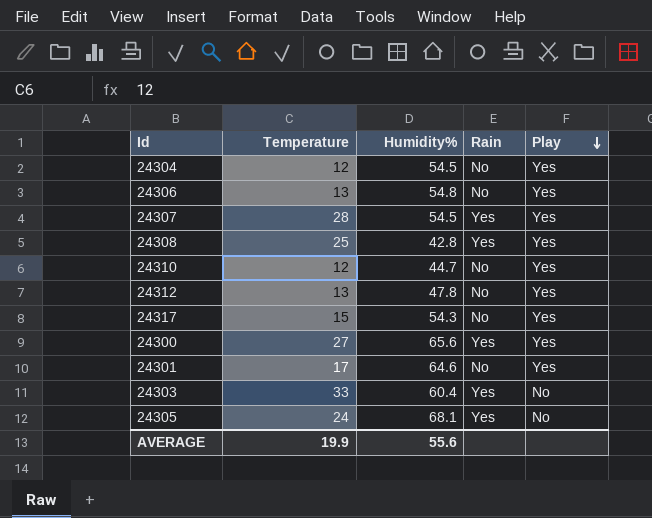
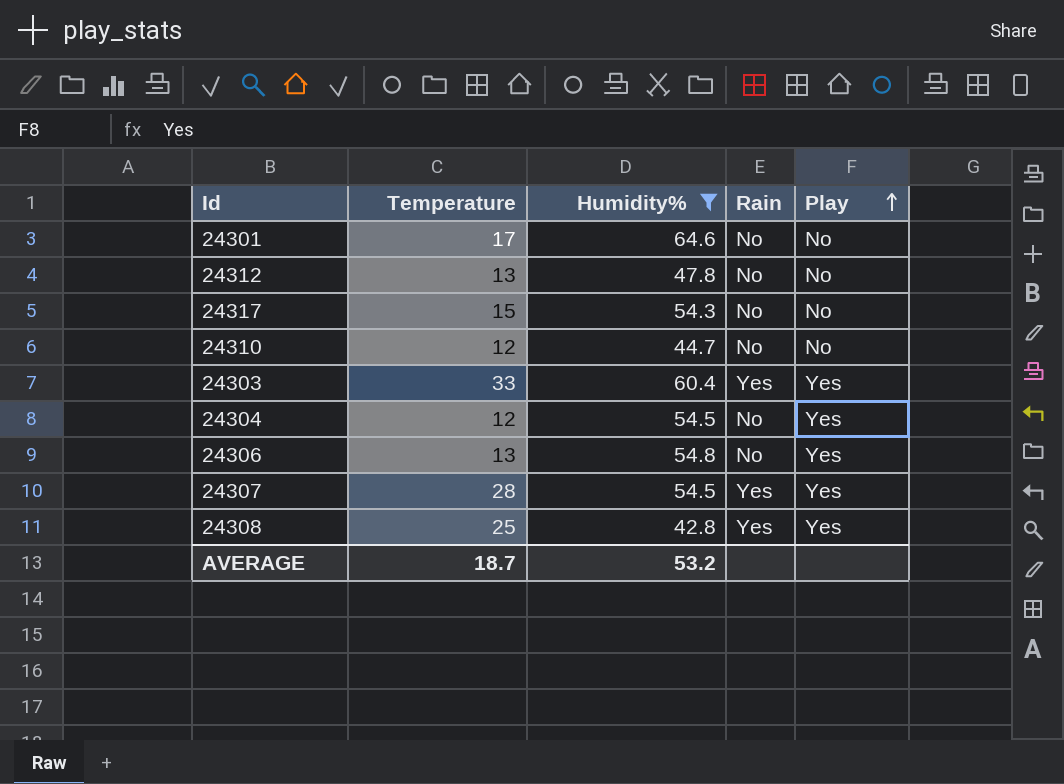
filter: none -> Humidity% <= 64.6
row order: Play descending -> Play ascending
24301 | Play: Yes -> No
24312 | Play: Yes -> No
24317 | Play: Yes -> No
24310 | Play: Yes -> No
24303 | Play: No -> Yes
AVERAGE | Temperature: 19.9 -> 18.7
AVERAGE | Humidity%: 55.6 -> 53.2

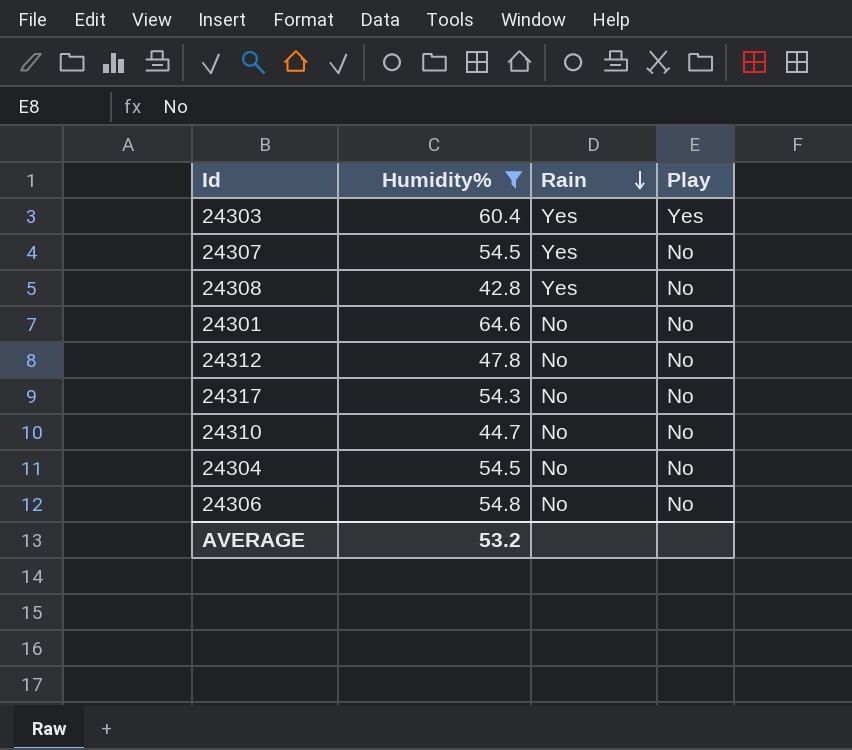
row order: Play ascending -> Rain descending
column Temperature | position: 2 -> none
24307 | Play: Yes -> No
24308 | Play: Yes -> No
24304 | Play: Yes -> No
24306 | Play: Yes -> No

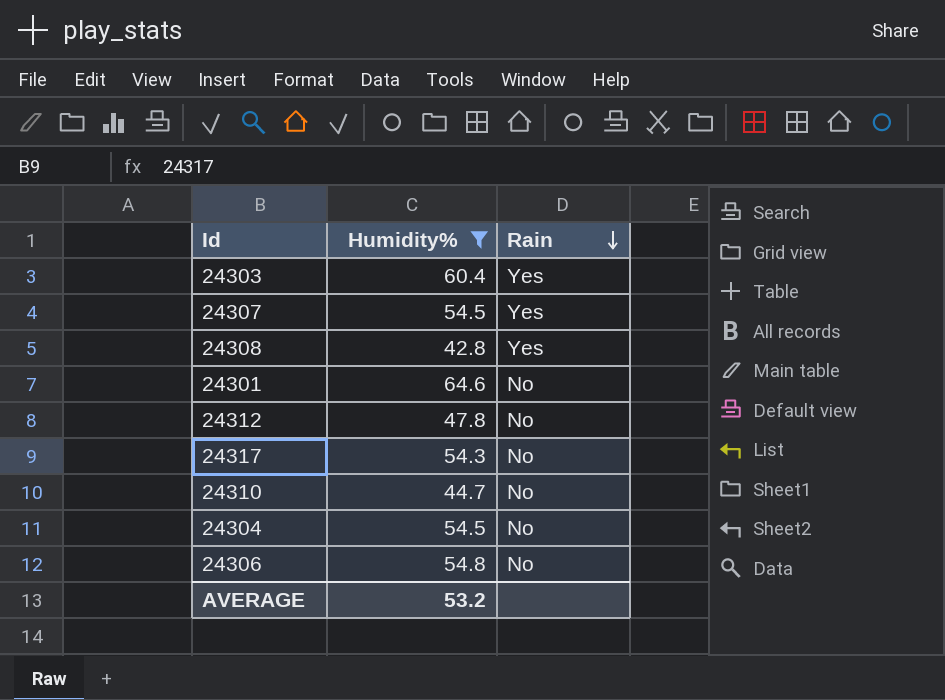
column Play | position: 4 -> none

